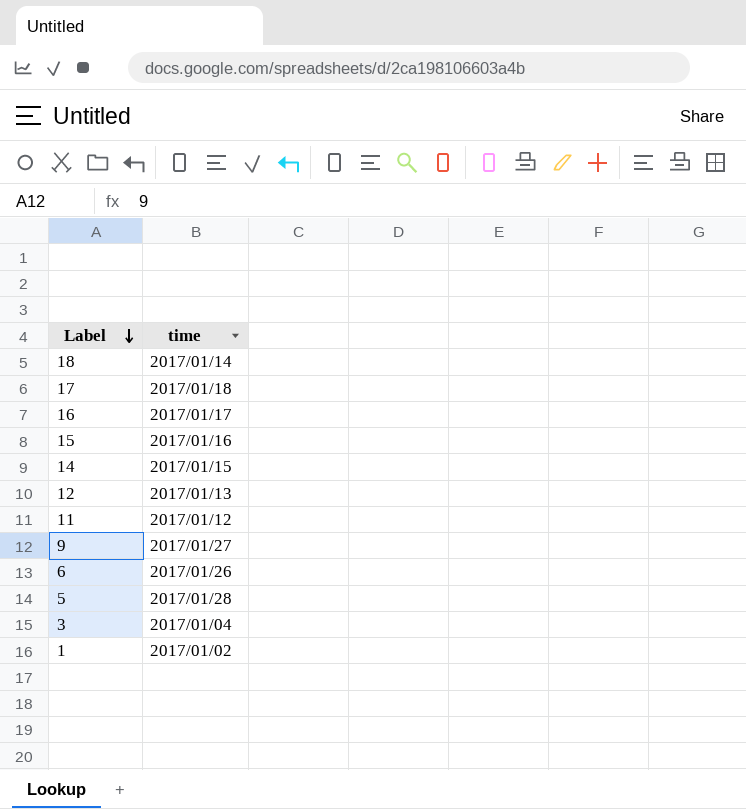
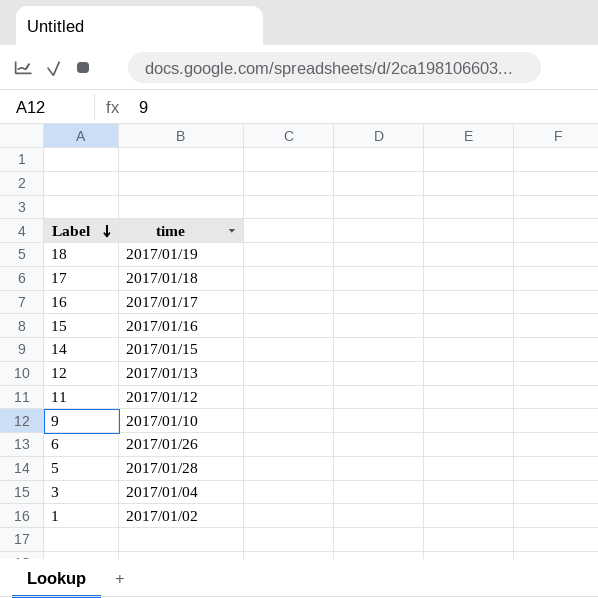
18 | time: 2017/01/14 -> 2017/01/19
9 | time: 2017/01/27 -> 2017/01/10

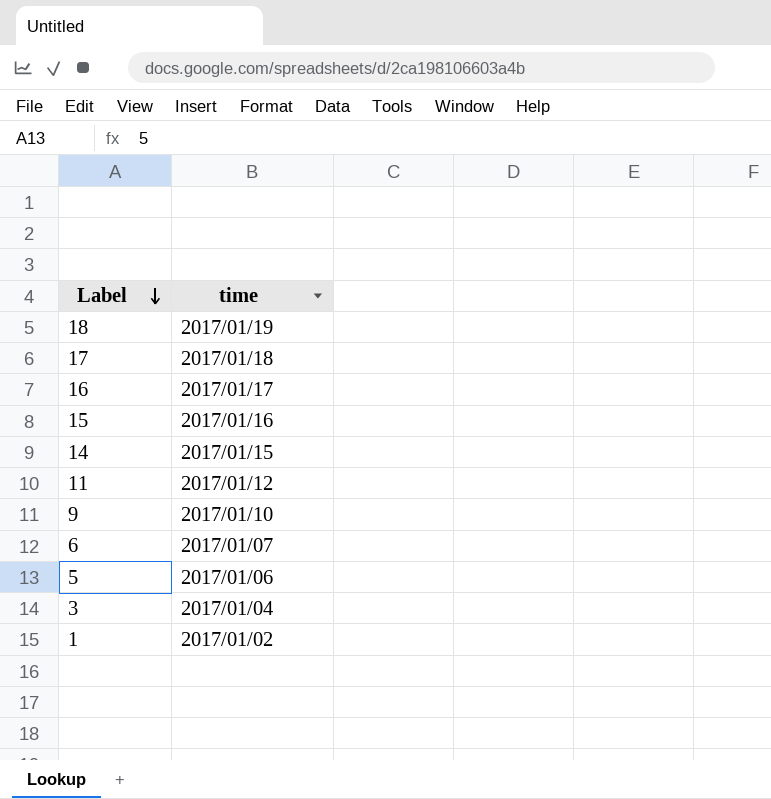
row 12: 2017/01/13 -> none
6 | time: 2017/01/26 -> 2017/01/07
5 | time: 2017/01/28 -> 2017/01/06

